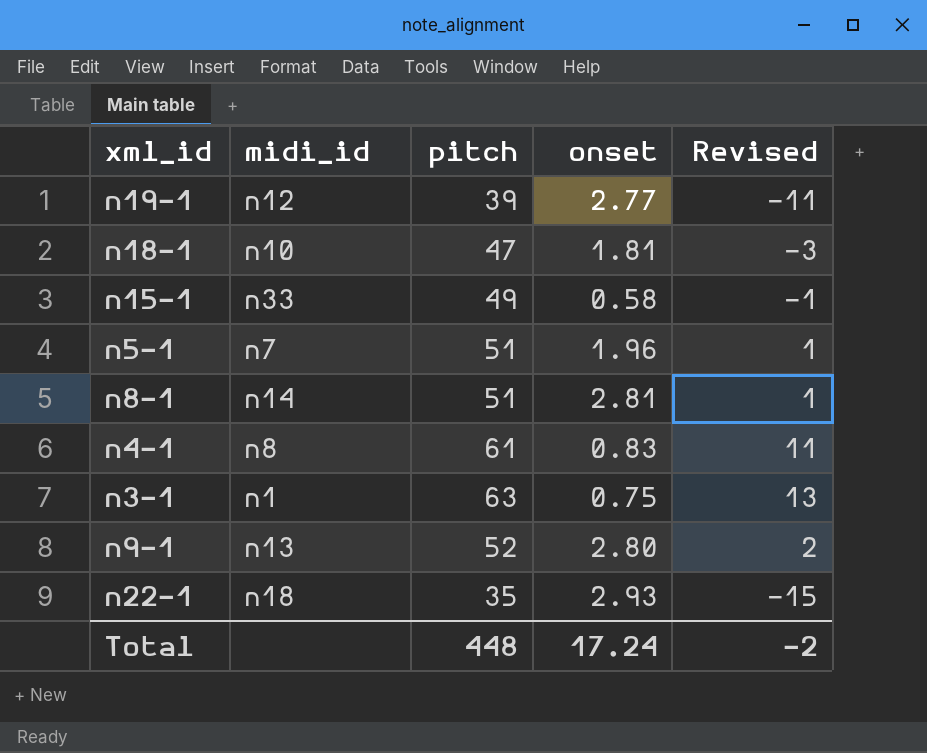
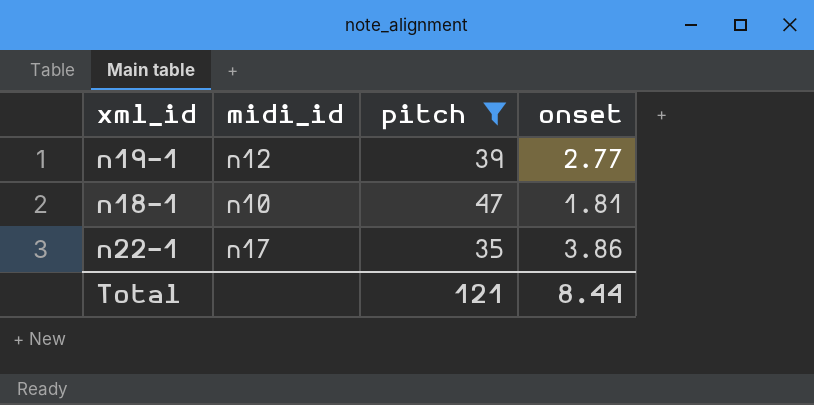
filter: none -> pitch <= 47
column Revised | formula: [pitch] - 50 -> none
n22-1 | midi_id: n18 -> n17
n22-1 | onset: 2.93 -> 3.86
Total | pitch: 448 -> 121
Total | onset: 17.24 -> 8.44

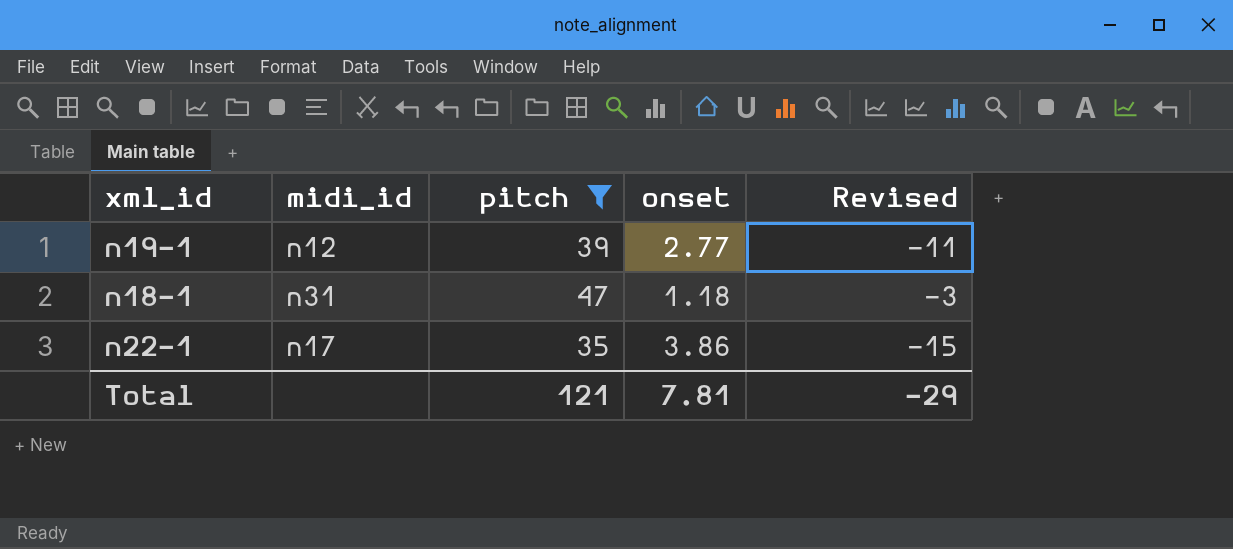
column Revised | formula: none -> [pitch] - 50
n18-1 | midi_id: n10 -> n31
n18-1 | onset: 1.81 -> 1.18
Total | onset: 8.44 -> 7.81

